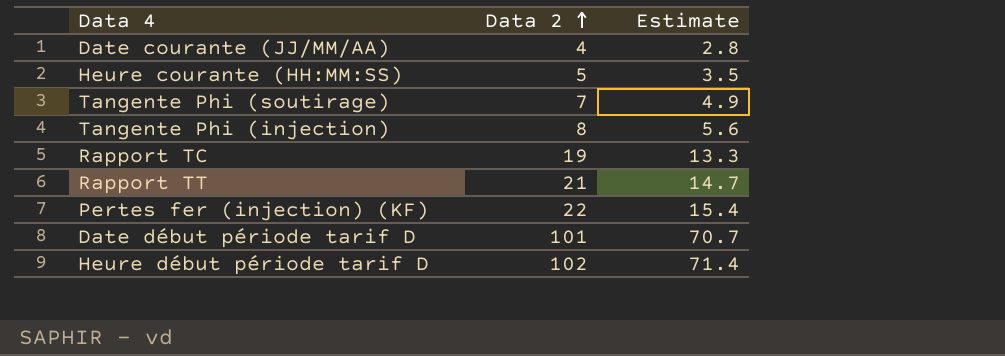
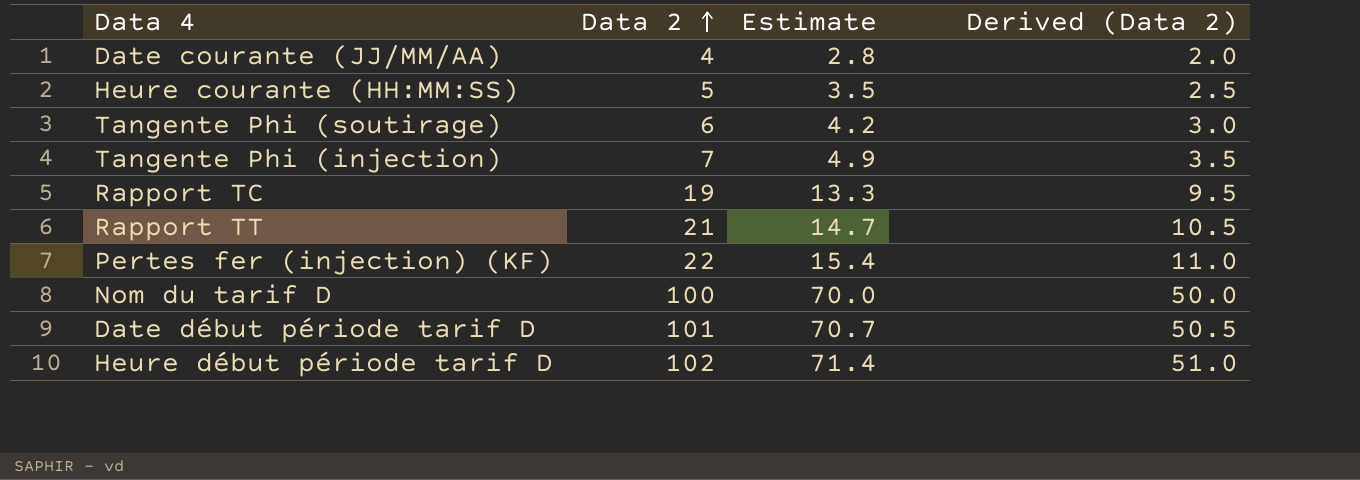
column Derived (Data 2) | formula: none -> [Data 2] * 0.5
Tangente Phi (soutirage) | Data 2: 7 -> 6
Tangente Phi (soutirage) | Estimate: 4.9 -> 4.2
Tangente Phi (injection) | Data 2: 8 -> 7
Tangente Phi (injection) | Estimate: 5.6 -> 4.9
row Nom du tarif D: none -> 100 | 70.0 | 50.0

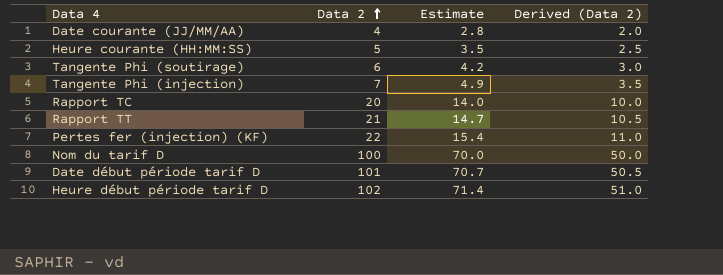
Rapport TC | Data 2: 19 -> 20
Rapport TC | Estimate: 13.3 -> 14.0
Rapport TC | Derived (Data 2): 9.5 -> 10.0

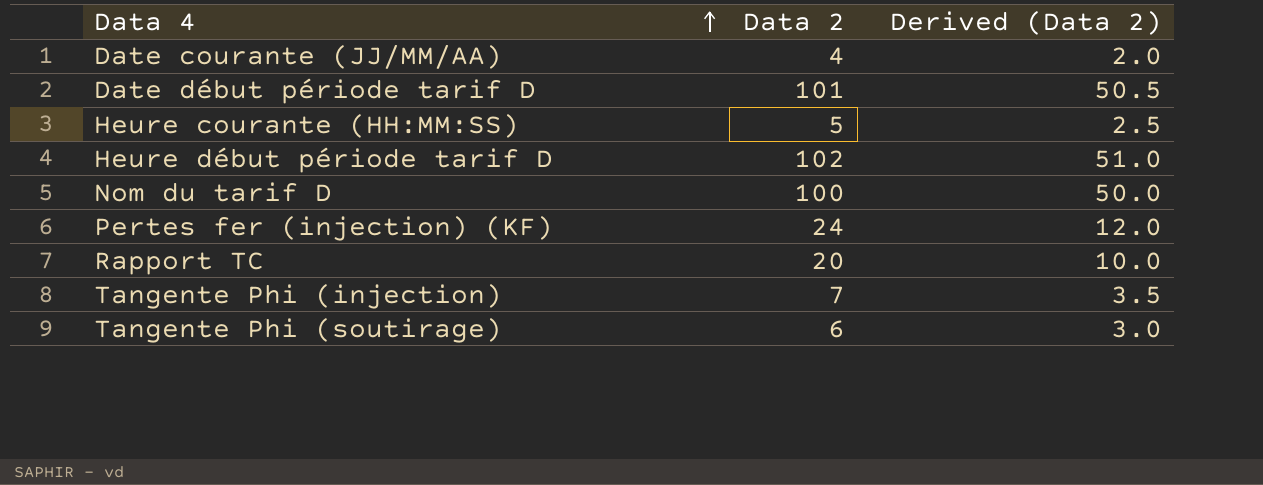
row order: Data 2 ascending -> Data 4 ascending
column Estimate | formula: [Data 2] * 0.7 -> none
row Rapport TT: 21 | 14.7 | 10.5 -> none
Pertes fer (injection) (KF) | Data 2: 22 -> 24
Pertes fer (injection) (KF) | Derived (Data 2): 11.0 -> 12.0

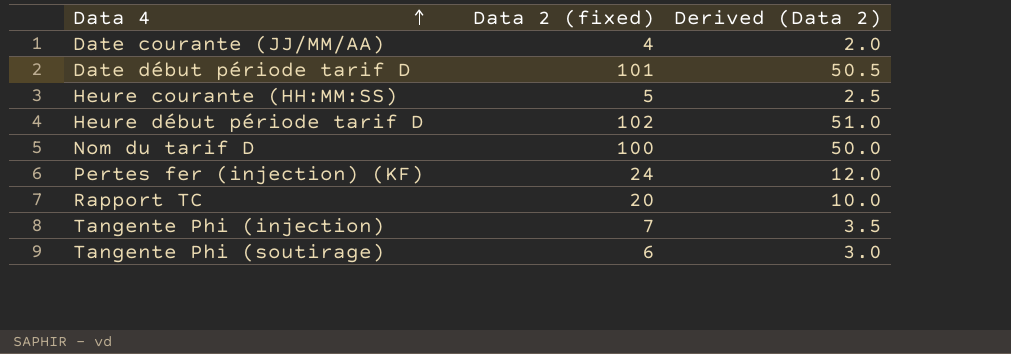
column name: Data 2 -> Data 2 (fixed)

